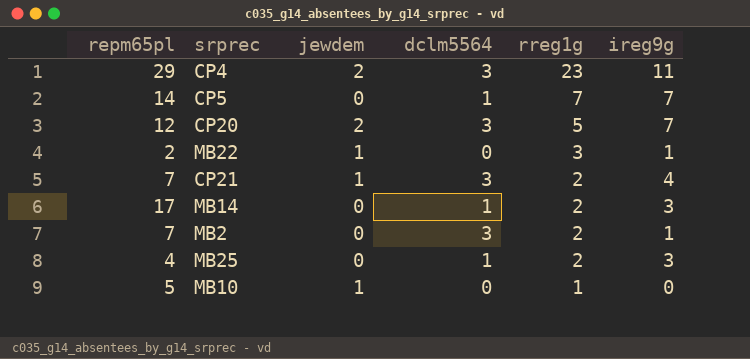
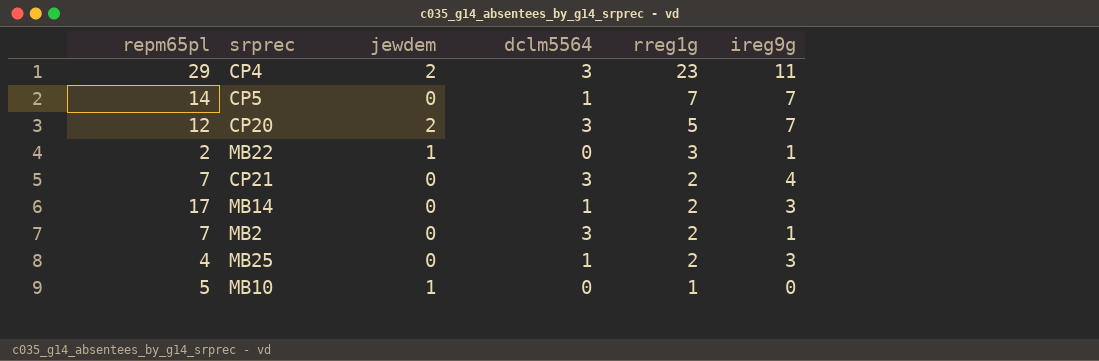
CP21 | jewdem: 1 -> 0

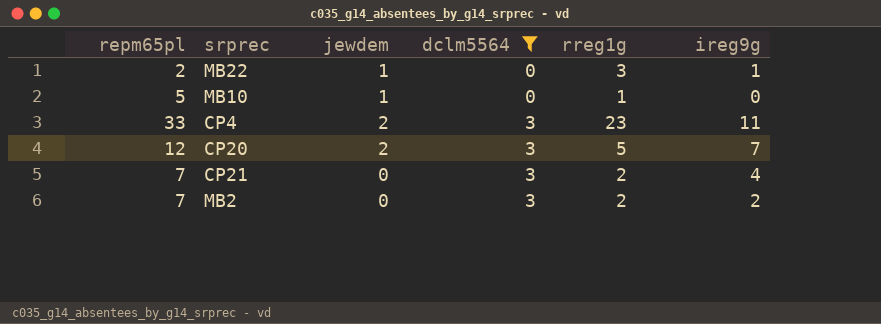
filter: none -> dclm5564 != 1
row order: rreg1g descending -> dclm5564 ascending
CP4 | repm65pl: 29 -> 33
MB2 | ireg9g: 1 -> 2

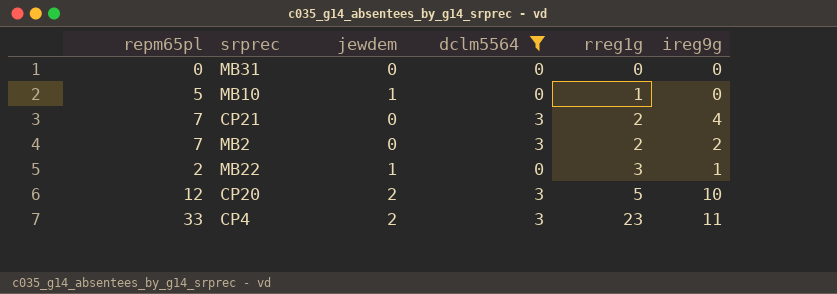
row order: dclm5564 ascending -> rreg1g ascending
row MB31: none -> 0 | 0 | 0 | 0 | 0
CP20 | ireg9g: 7 -> 10

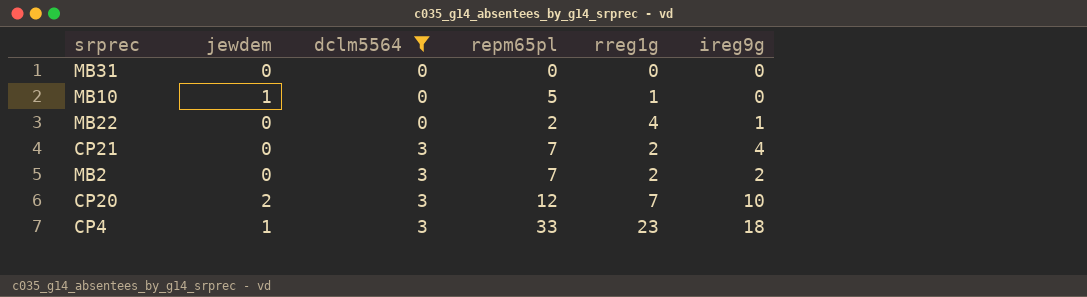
row order: rreg1g ascending -> dclm5564 ascending
column repm65pl | position: 1 -> 4
MB22 | jewdem: 1 -> 0
MB22 | rreg1g: 3 -> 4
CP20 | rreg1g: 5 -> 7
CP4 | jewdem: 2 -> 1
CP4 | ireg9g: 11 -> 18

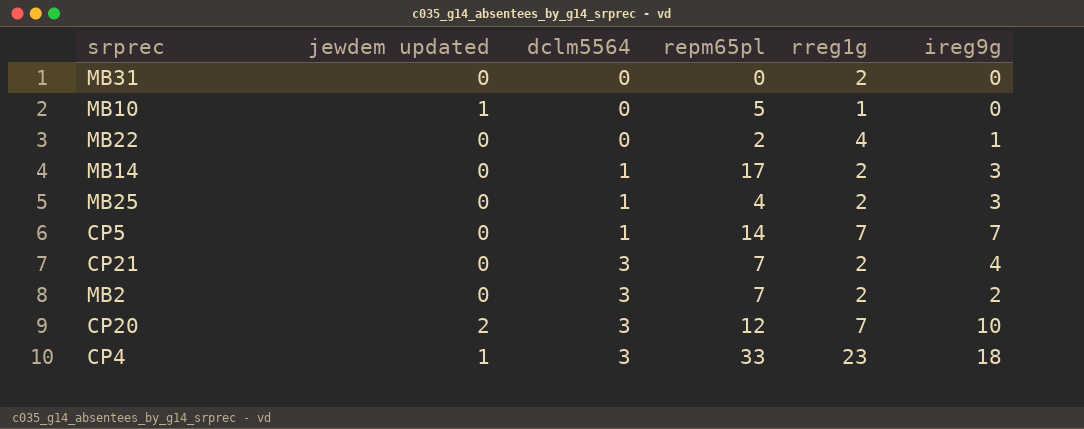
filter: dclm5564 != 1 -> none
column name: jewdem -> jewdem updated
MB31 | rreg1g: 0 -> 2

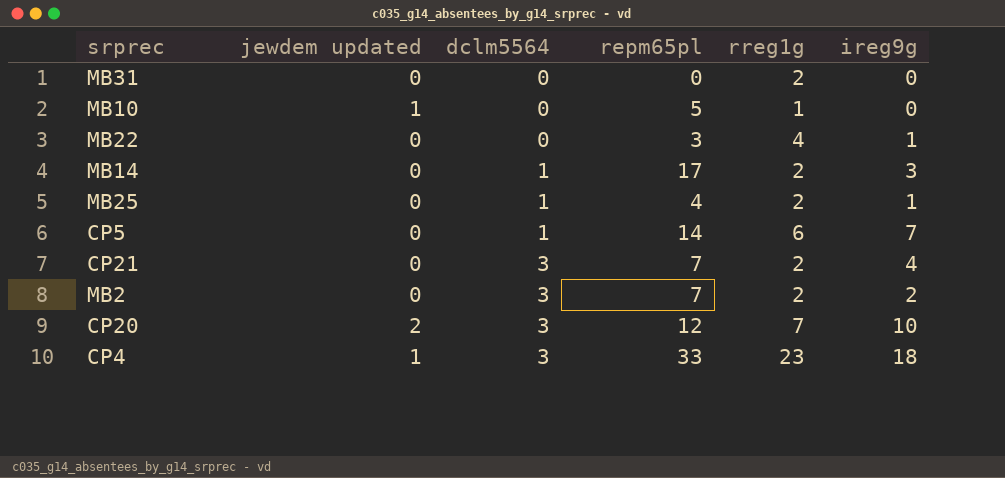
MB22 | repm65pl: 2 -> 3
MB25 | ireg9g: 3 -> 1
CP5 | rreg1g: 7 -> 6

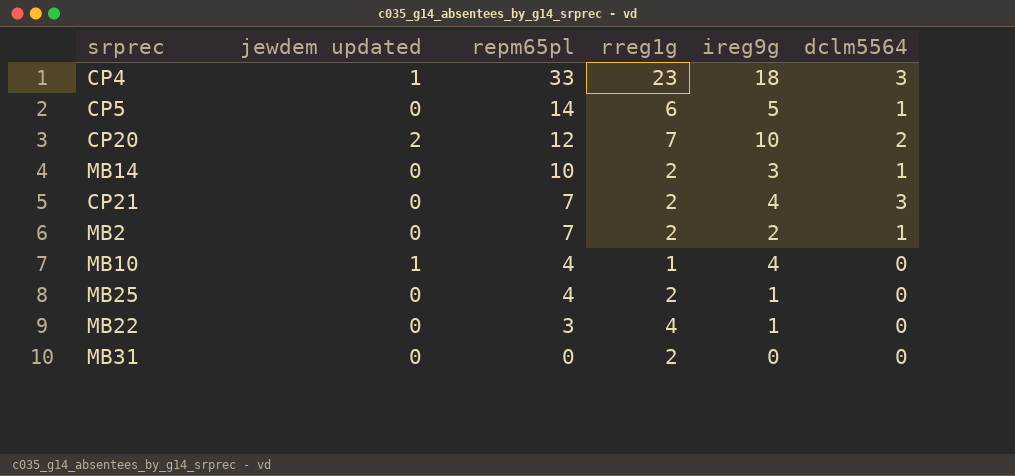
row order: dclm5564 ascending -> repm65pl descending
column dclm5564 | position: 3 -> 6
CP5 | ireg9g: 7 -> 5
CP20 | dclm5564: 3 -> 2
MB14 | repm65pl: 17 -> 10
MB2 | dclm5564: 3 -> 1
MB10 | repm65pl: 5 -> 4
MB10 | ireg9g: 0 -> 4
MB25 | dclm5564: 1 -> 0

